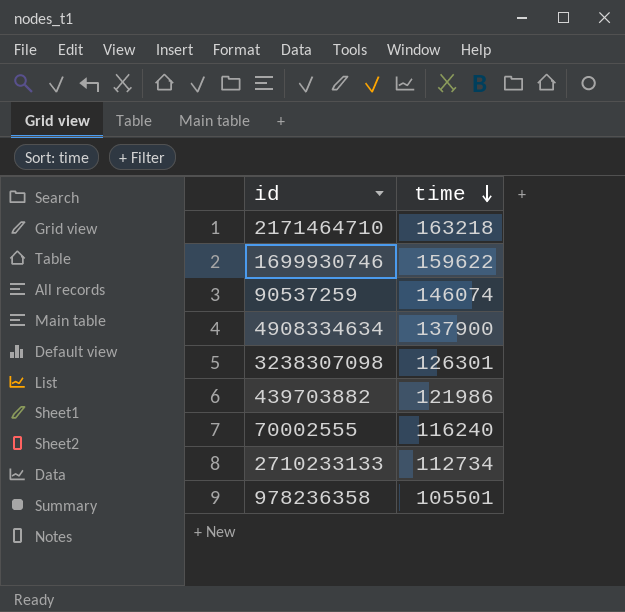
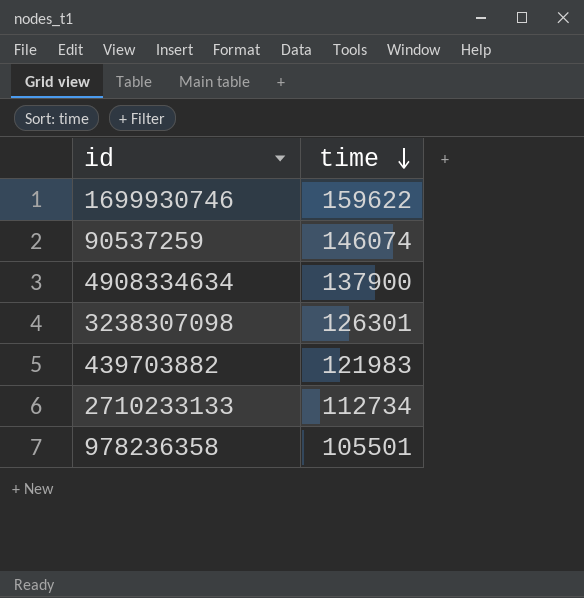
row 2171464710: 163218 -> none
row 70002555: 116240 -> none
439703882 | time: 121986 -> 121983

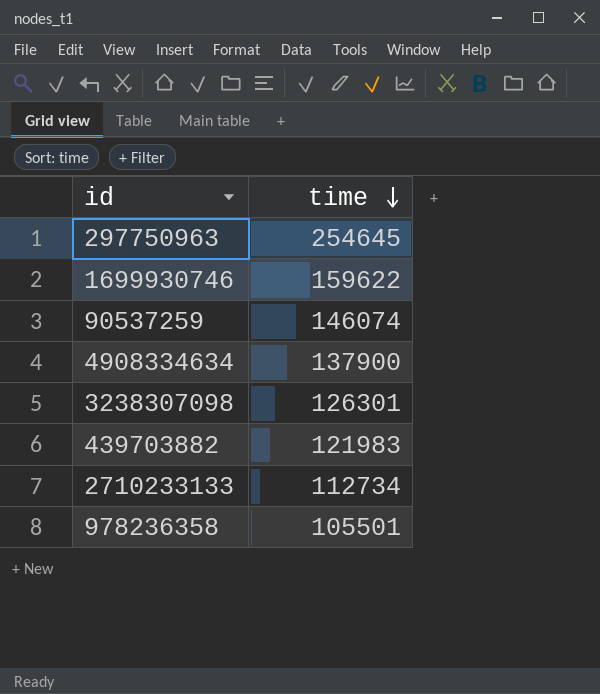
row 297750963: none -> 254645

